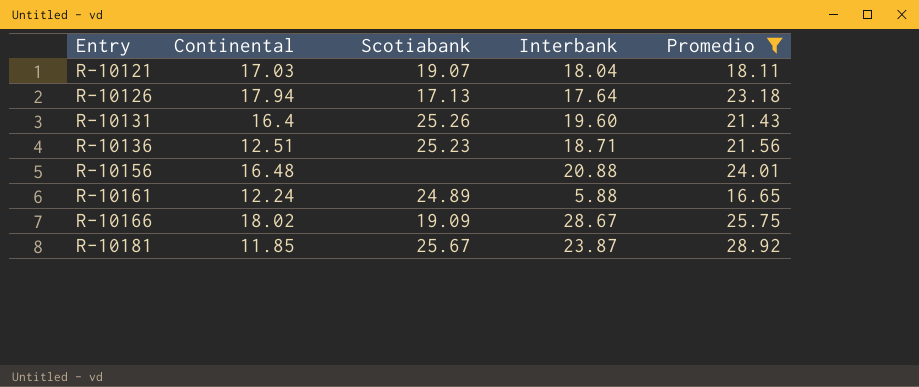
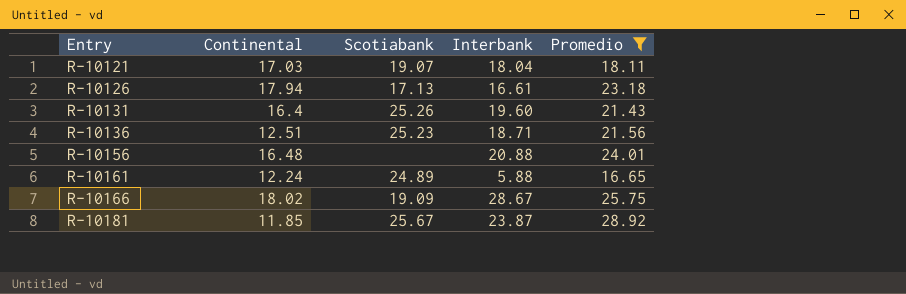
R-10126 | Interbank: 17.64 -> 16.61

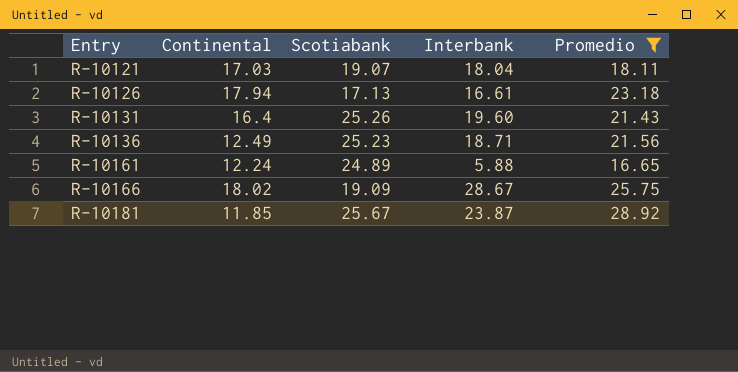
row R-10156: 16.48 | none | 20.88 | 24.01 -> none
R-10136 | Continental: 12.51 -> 12.49

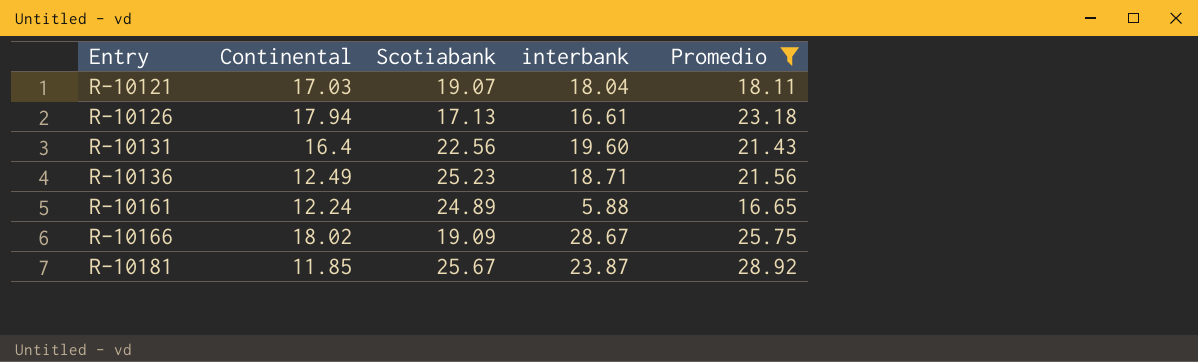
column name: Interbank -> interbank
R-10131 | Scotiabank: 25.26 -> 22.56

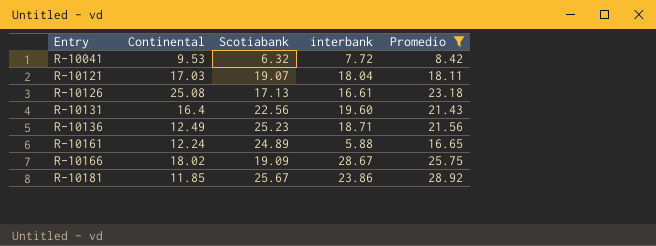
row R-10041: none -> 9.53 | 6.32 | 7.72 | 8.42
R-10126 | Continental: 17.94 -> 25.08
R-10181 | interbank: 23.87 -> 23.86

